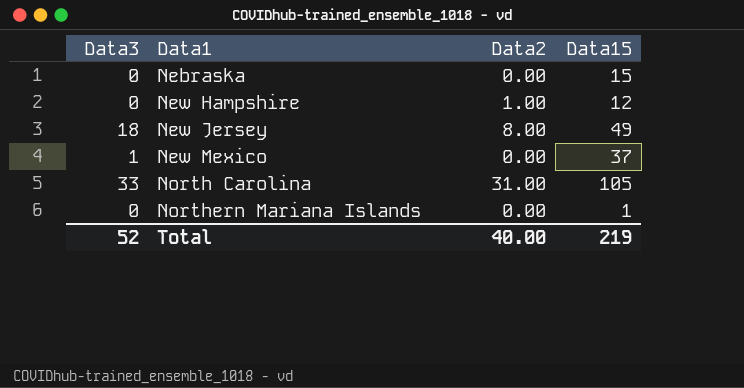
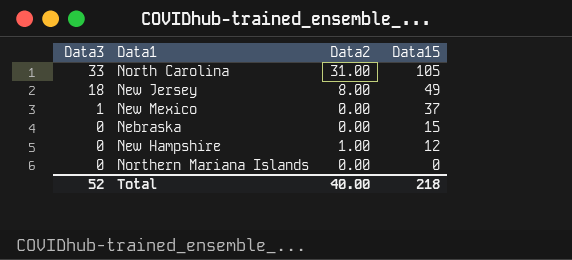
row order: Data1 ascending -> Data3 descending
Northern Mariana Islands | Data15: 1 -> 0
Total | Data15: 219 -> 218

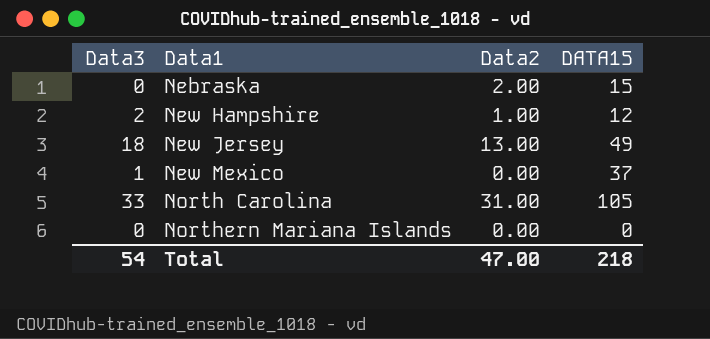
row order: Data3 descending -> Data1 ascending
column name: Data15 -> DATA15
Nebraska | Data2: 0.00 -> 2.00
New Hampshire | Data3: 0 -> 2
New Jersey | Data2: 8.00 -> 13.00
Total | Data3: 52 -> 54
Total | Data2: 40.00 -> 47.00

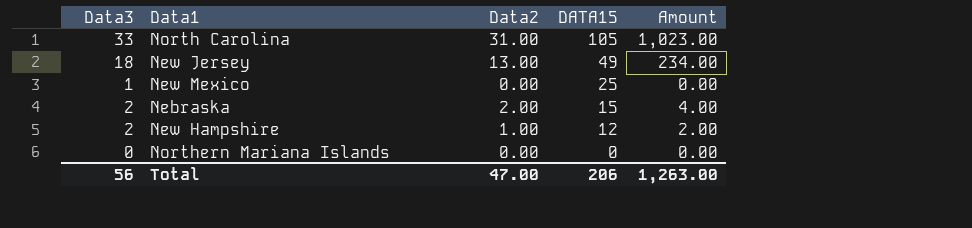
row order: Data1 ascending -> DATA15 descending
column Amount | formula: none -> [Data3] * [Data2]
New Mexico | DATA15: 37 -> 25
Nebraska | Data3: 0 -> 2
Total | Data3: 54 -> 56
Total | DATA15: 218 -> 206

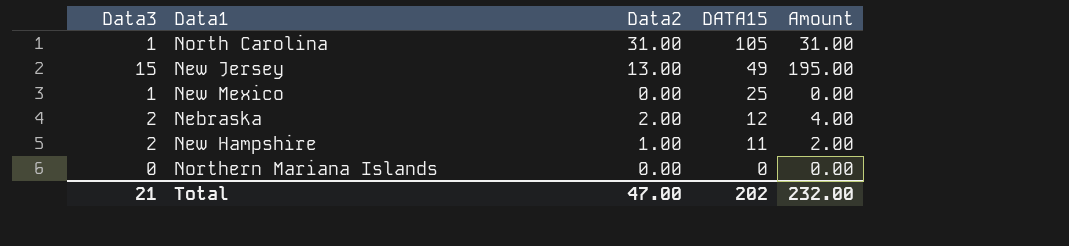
North Carolina | Data3: 33 -> 1
North Carolina | Amount: 1,023.00 -> 31.00
New Jersey | Data3: 18 -> 15
New Jersey | Amount: 234.00 -> 195.00
Nebraska | DATA15: 15 -> 12
New Hampshire | DATA15: 12 -> 11
Total | Data3: 56 -> 21
Total | DATA15: 206 -> 202
Total | Amount: 1,263.00 -> 232.00

